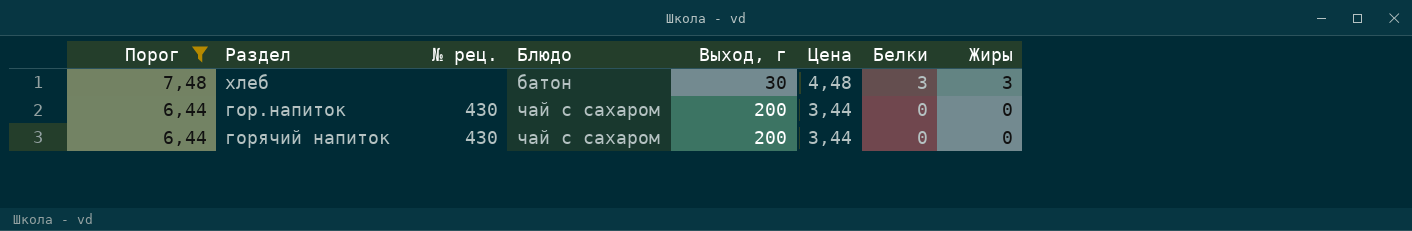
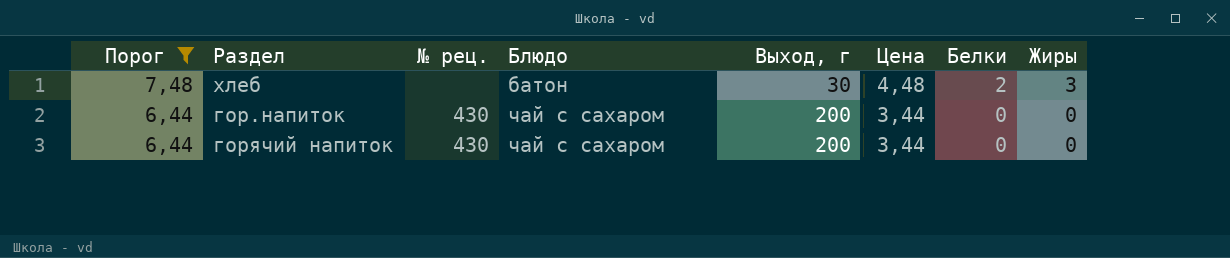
хлеб | Белки: 3 -> 2

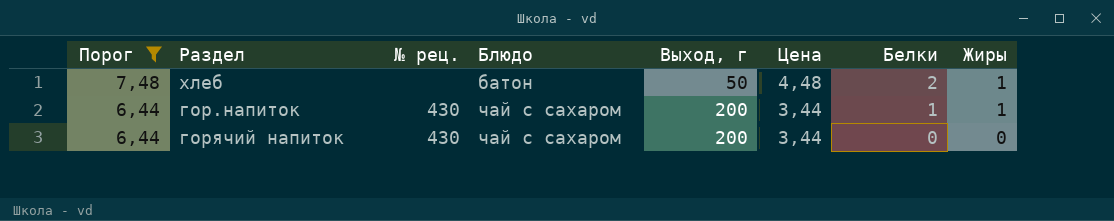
хлеб | Выход, г: 30 -> 50
хлеб | Жиры: 3 -> 1
гор.напиток | Белки: 0 -> 1
гор.напиток | Жиры: 0 -> 1

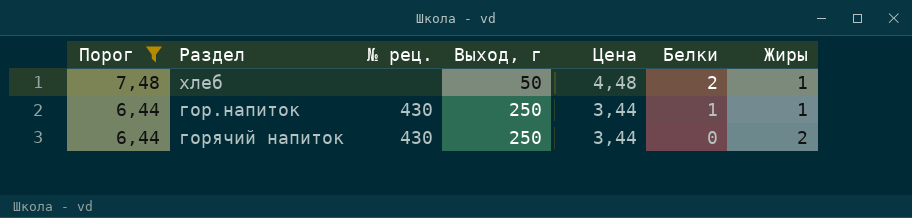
column Блюдо | position: 4 -> none
гор.напиток | Выход, г: 200 -> 250
горячий напиток | Выход, г: 200 -> 250
горячий напиток | Жиры: 0 -> 2

